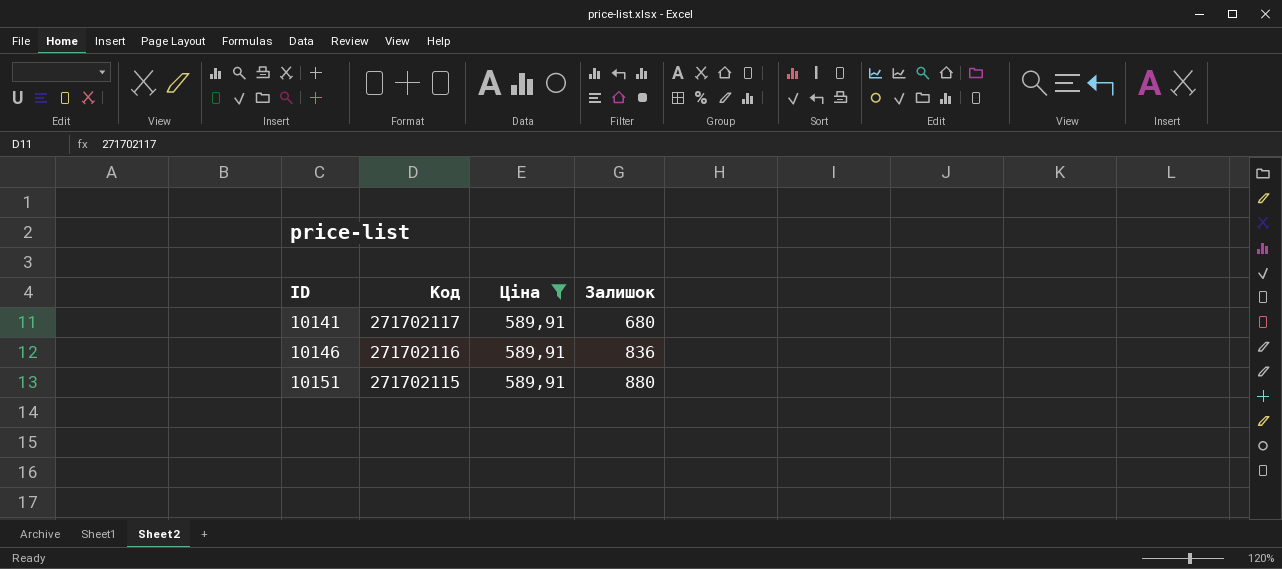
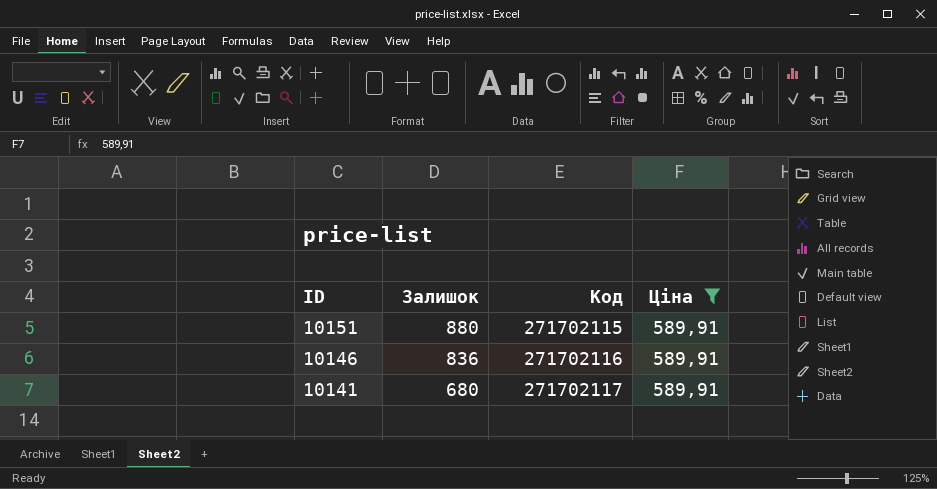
row order: ID ascending -> ID descending
column Залишок | position: 4 -> 2

